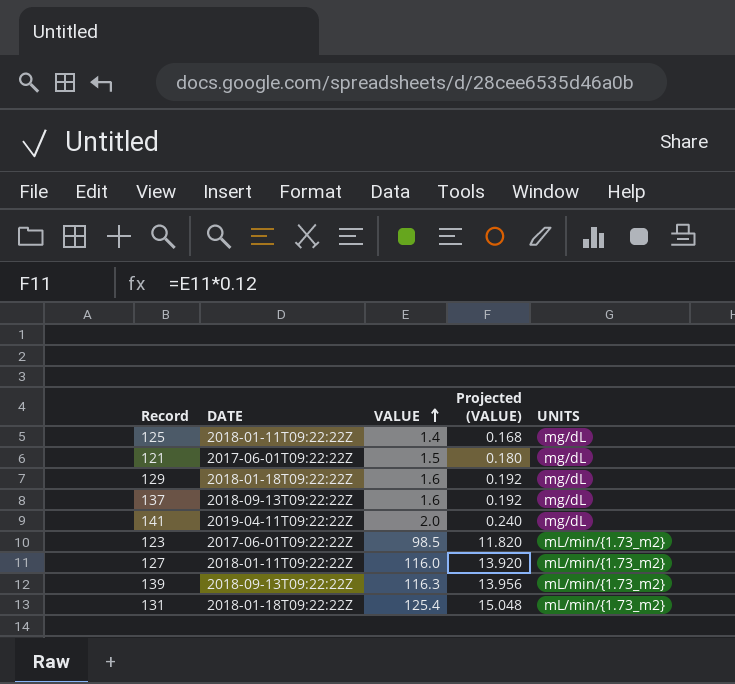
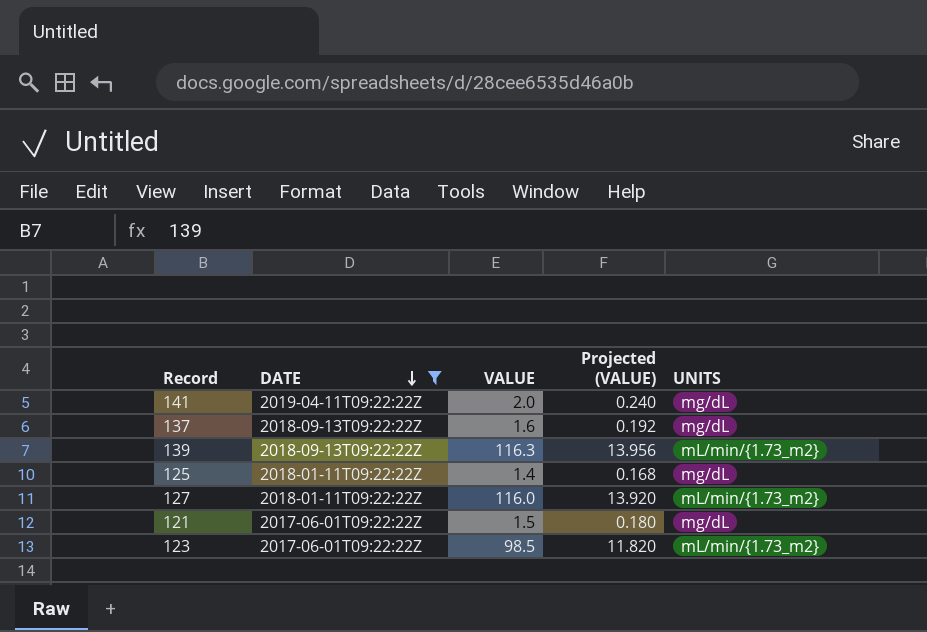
filter: none -> DATE != 2018-01-18T09:22:22Z
row order: VALUE ascending -> DATE descending

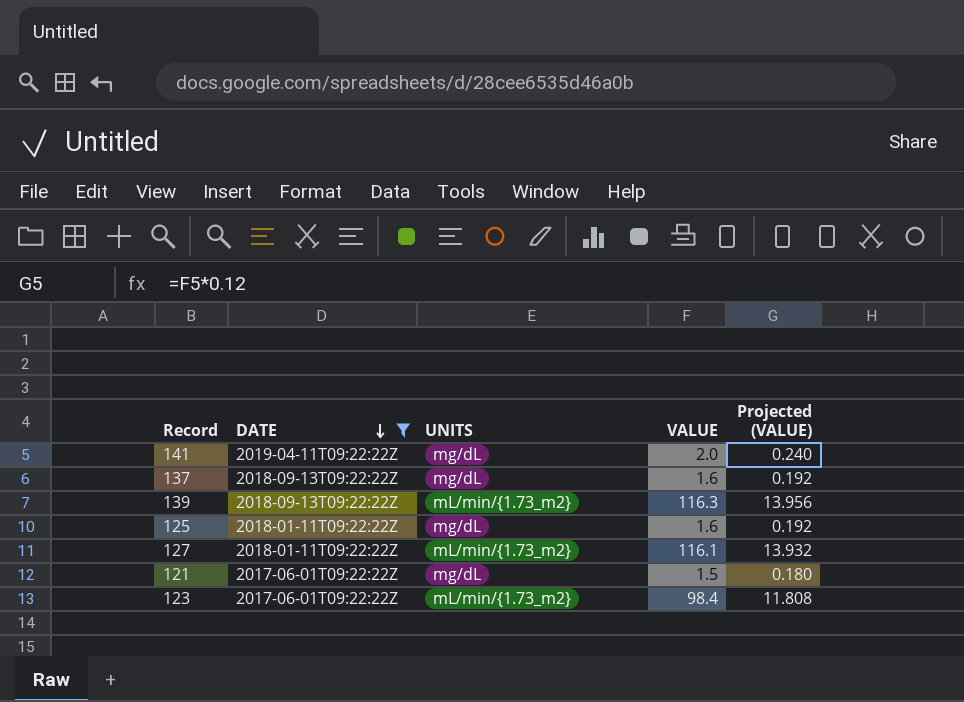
column UNITS | position: 5 -> 3
125 | VALUE: 1.4 -> 1.6
125 | Projected (VALUE): 0.168 -> 0.192
127 | VALUE: 116.0 -> 116.1
127 | Projected (VALUE): 13.920 -> 13.932
123 | VALUE: 98.5 -> 98.4
123 | Projected (VALUE): 11.820 -> 11.808

